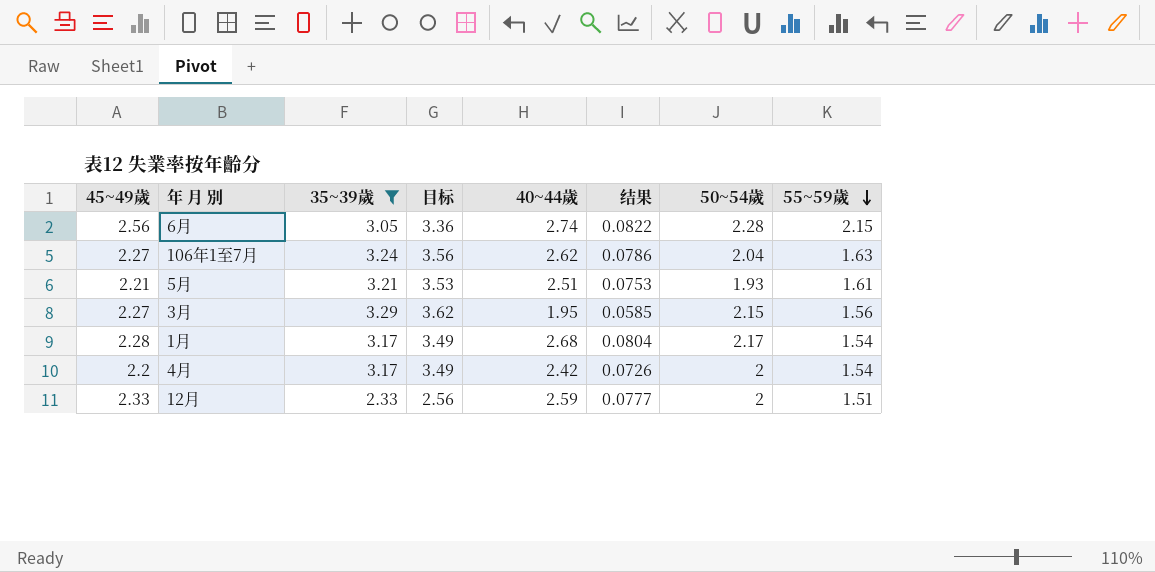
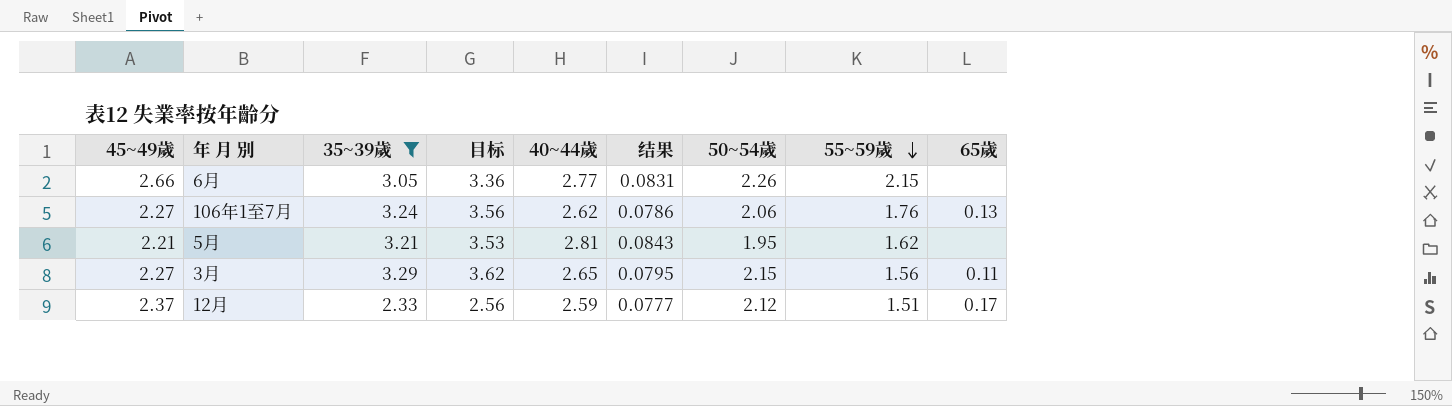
column 65歲 | position: none -> 9
row 1月: 2.28 | 3.17 | 3.49 | 2.68 | 0.0804 | 2.17 | 1.54 -> none
row 4月: 2.2 | 3.17 | 3.49 | 2.42 | 0.0726 | 2 | 1.54 -> none
6月 | 45~49歲: 2.56 -> 2.66
6月 | 40~44歲: 2.74 -> 2.77
6月 | 结果: 0.0822 -> 0.0831
6月 | 50~54歲: 2.28 -> 2.26
106年1至7月 | 50~54歲: 2.04 -> 2.06
106年1至7月 | 55~59歲: 1.63 -> 1.76
5月 | 40~44歲: 2.51 -> 2.81
5月 | 结果: 0.0753 -> 0.0843
5月 | 50~54歲: 1.93 -> 1.95
5月 | 55~59歲: 1.61 -> 1.62
3月 | 40~44歲: 1.95 -> 2.65
3月 | 结果: 0.0585 -> 0.0795
12月 | 45~49歲: 2.33 -> 2.37
12月 | 50~54歲: 2 -> 2.12

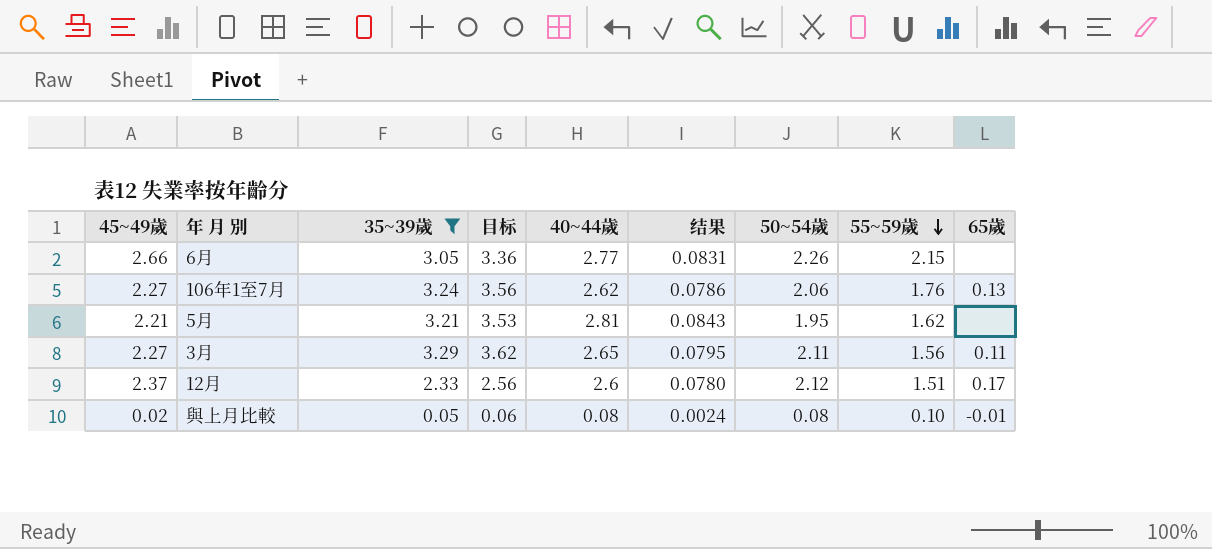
3月 | 50~54歲: 2.15 -> 2.11
12月 | 40~44歲: 2.59 -> 2.6
12月 | 结果: 0.0777 -> 0.0780
row 與上月比較: none -> 0.02 | 0.05 | 0.06 | 0.08 | 0.0024 | 0.08 | 0.10 | -0.01

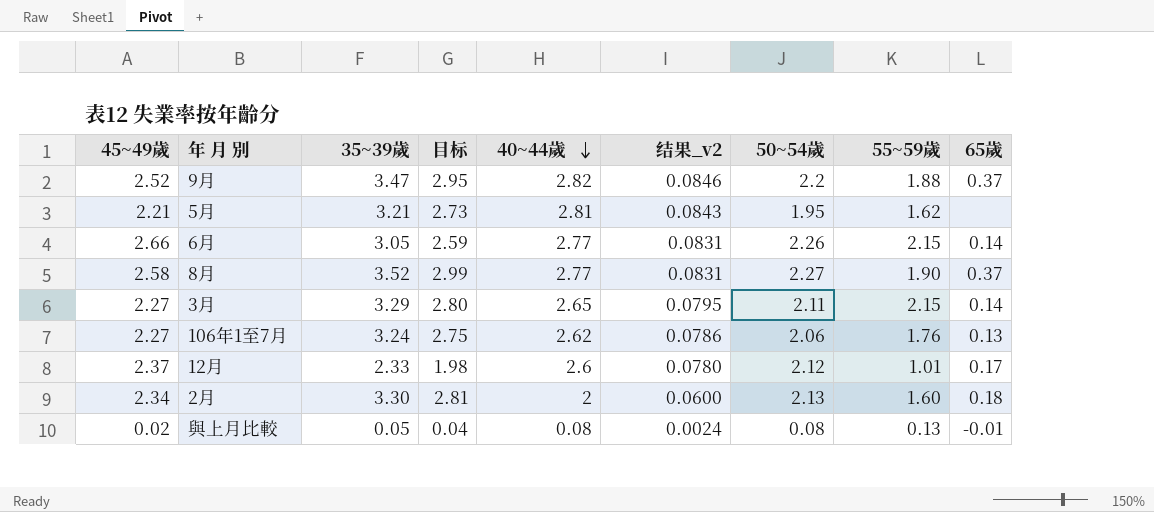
filter: 35~39歲 <= 3.29 -> none
row order: 55~59歲 descending -> 40~44歲 descending
column 目标 | formula: [35~39歲] * 1.1 -> [35~39歲] * 0.85
column name: 结果 -> 结果_v2
6月 | 65歲: none -> 0.14
3月 | 55~59歲: 1.56 -> 2.15
3月 | 65歲: 0.11 -> 0.14
12月 | 55~59歲: 1.51 -> 1.01
與上月比較 | 55~59歲: 0.10 -> 0.13

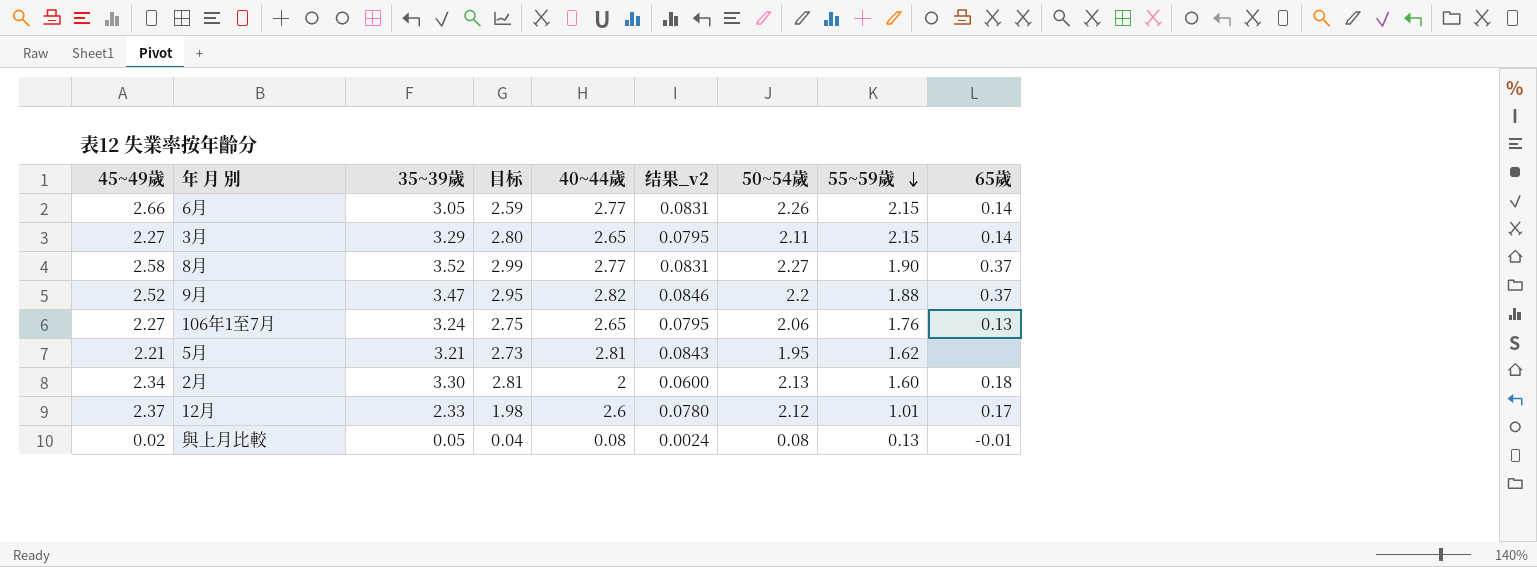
row order: 40~44歲 descending -> 55~59歲 descending
106年1至7月 | 40~44歲: 2.62 -> 2.65
106年1至7月 | 结果_v2: 0.0786 -> 0.0795

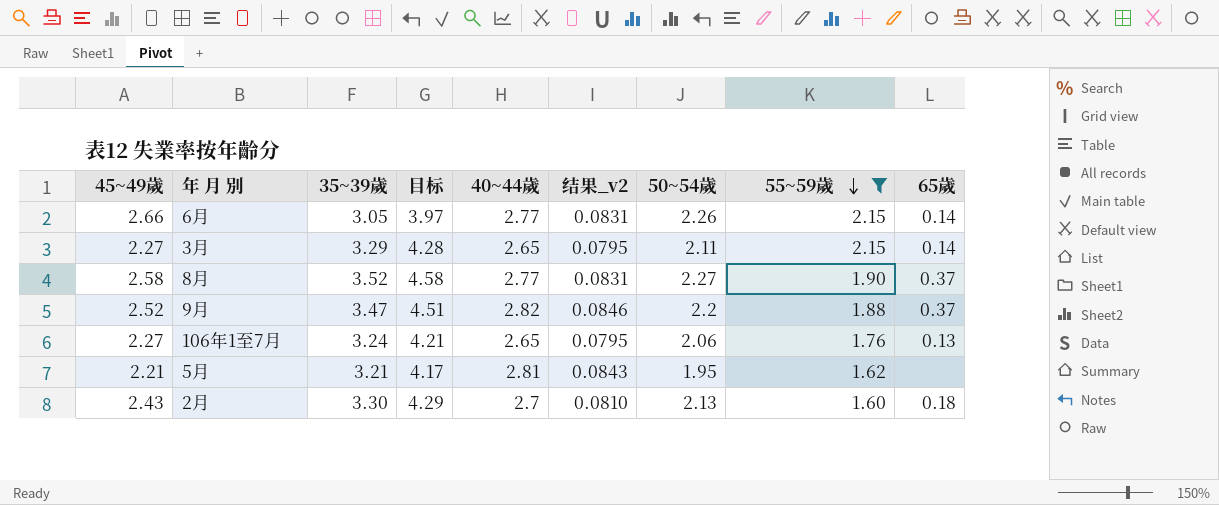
filter: none -> 55~59歲 >= 1.60
column 目标 | formula: [35~39歲] * 0.85 -> [35~39歲] * 1.3
2月 | 45~49歲: 2.34 -> 2.43
2月 | 40~44歲: 2 -> 2.7
2月 | 结果_v2: 0.0600 -> 0.0810

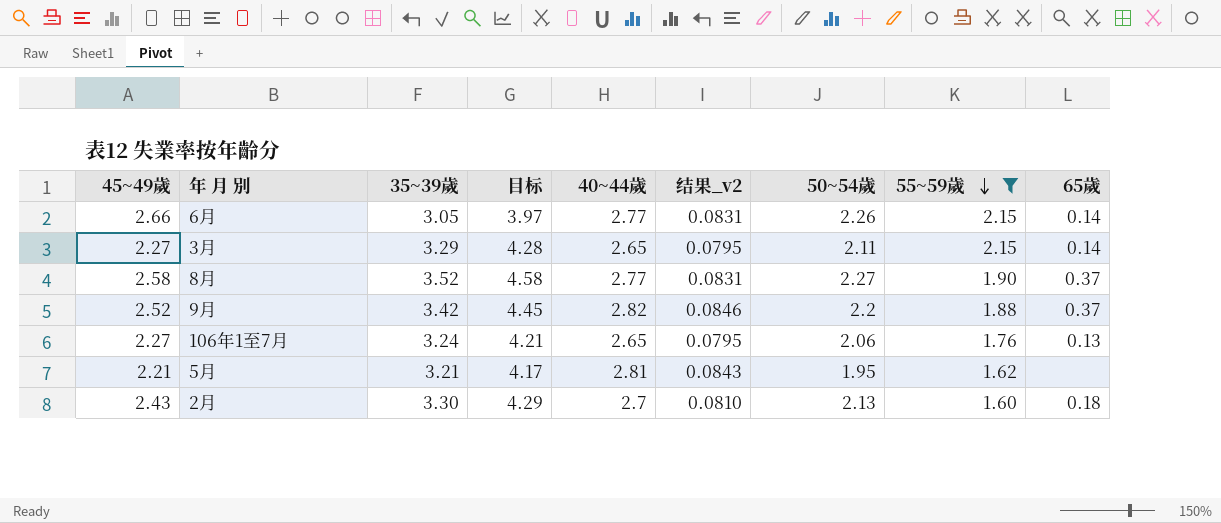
9月 | 35~39歲: 3.47 -> 3.42
9月 | 目标: 4.51 -> 4.45

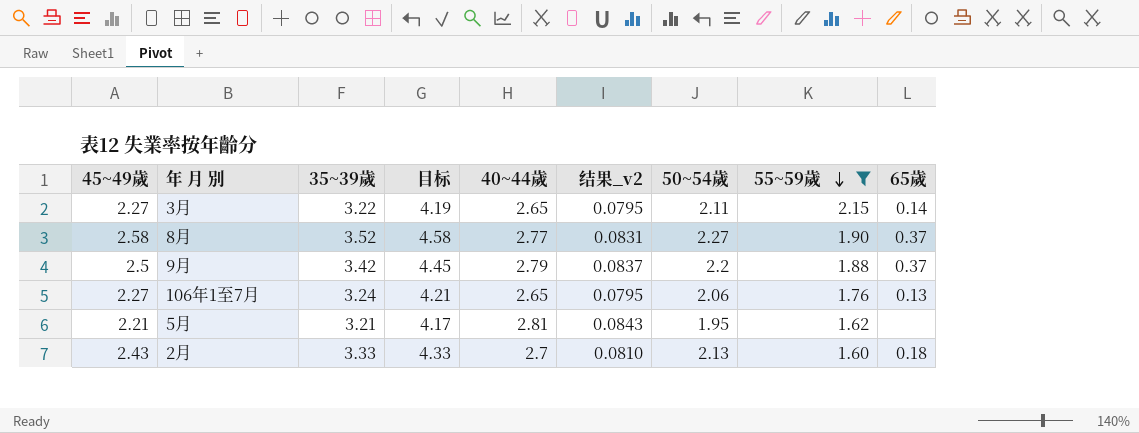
row 6月: 2.66 | 3.05 | 3.97 | 2.77 | 0.0831 | 2.26 | 2.15 | 0.14 -> none
3月 | 35~39歲: 3.29 -> 3.22
3月 | 目标: 4.28 -> 4.19
9月 | 45~49歲: 2.52 -> 2.5
9月 | 40~44歲: 2.82 -> 2.79
9月 | 结果_v2: 0.0846 -> 0.0837
2月 | 35~39歲: 3.30 -> 3.33
2月 | 目标: 4.29 -> 4.33

